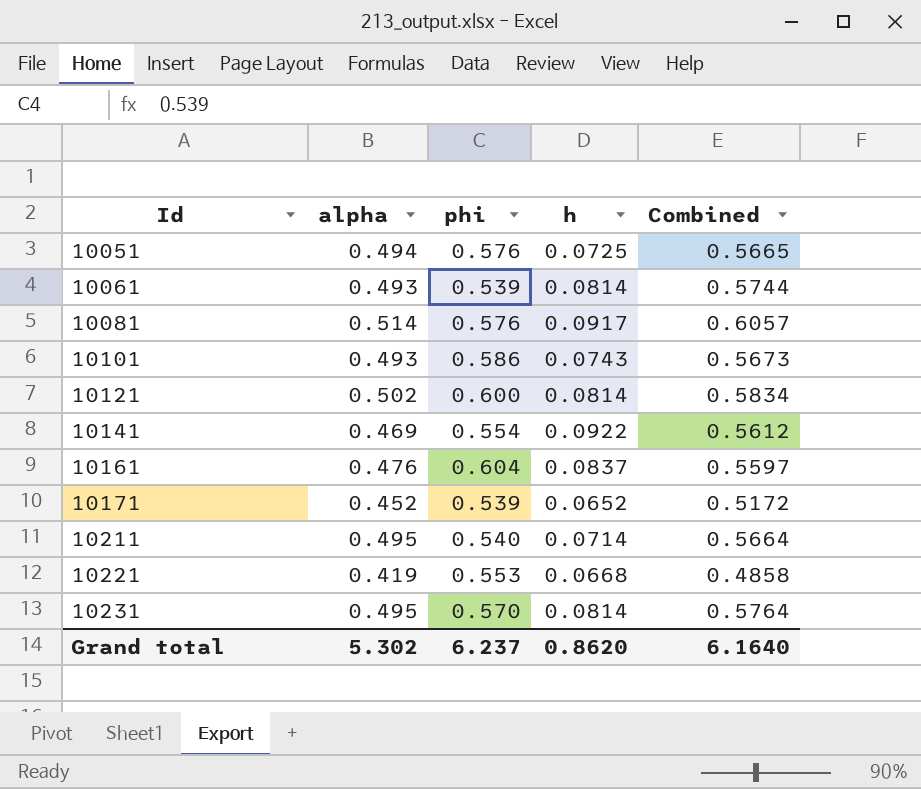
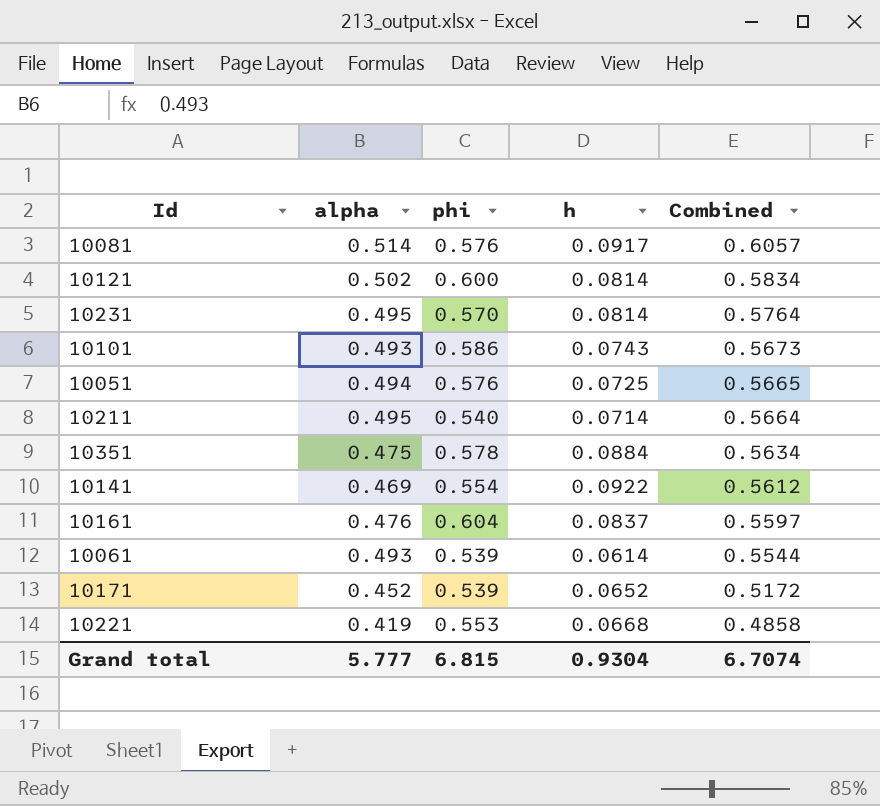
row order: Id ascending -> Combined descending
row 10351: none -> 0.475 | 0.578 | 0.0884 | 0.5634
10061 | h: 0.0814 -> 0.0614
10061 | Combined: 0.5744 -> 0.5544
Grand total | alpha: 5.302 -> 5.777
Grand total | phi: 6.237 -> 6.815
Grand total | h: 0.8620 -> 0.9304
Grand total | Combined: 6.1640 -> 6.7074

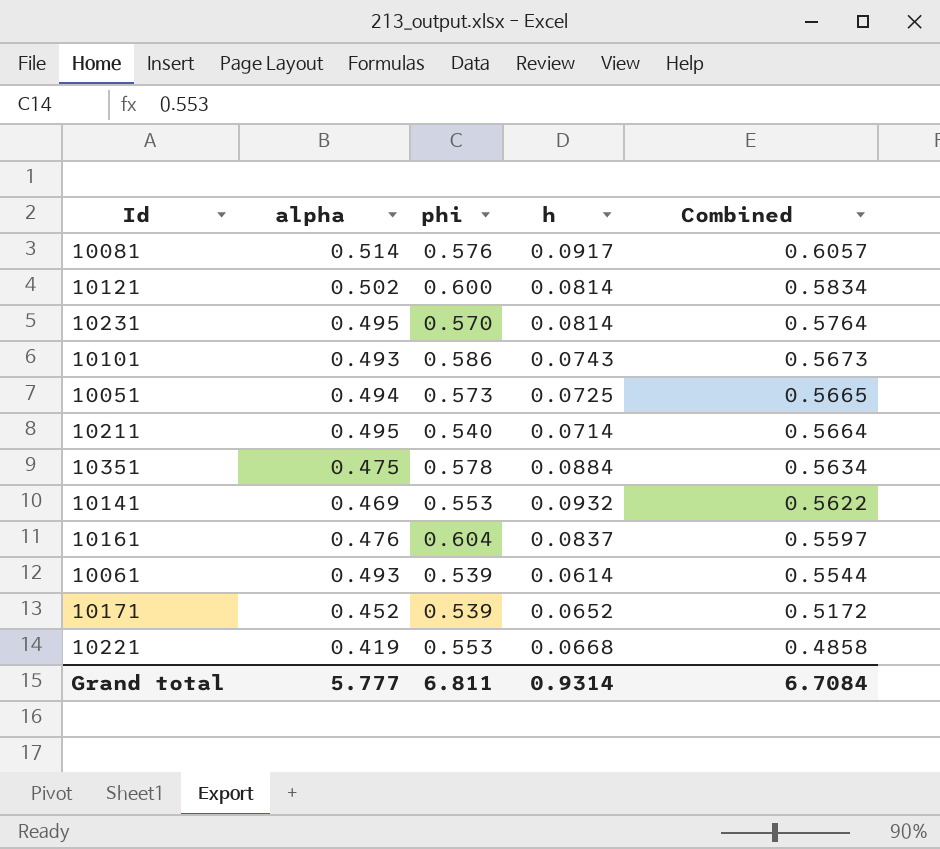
10051 | phi: 0.576 -> 0.573
10141 | phi: 0.554 -> 0.553
10141 | h: 0.0922 -> 0.0932
10141 | Combined: 0.5612 -> 0.5622
Grand total | phi: 6.815 -> 6.811
Grand total | h: 0.9304 -> 0.9314
Grand total | Combined: 6.7074 -> 6.7084

